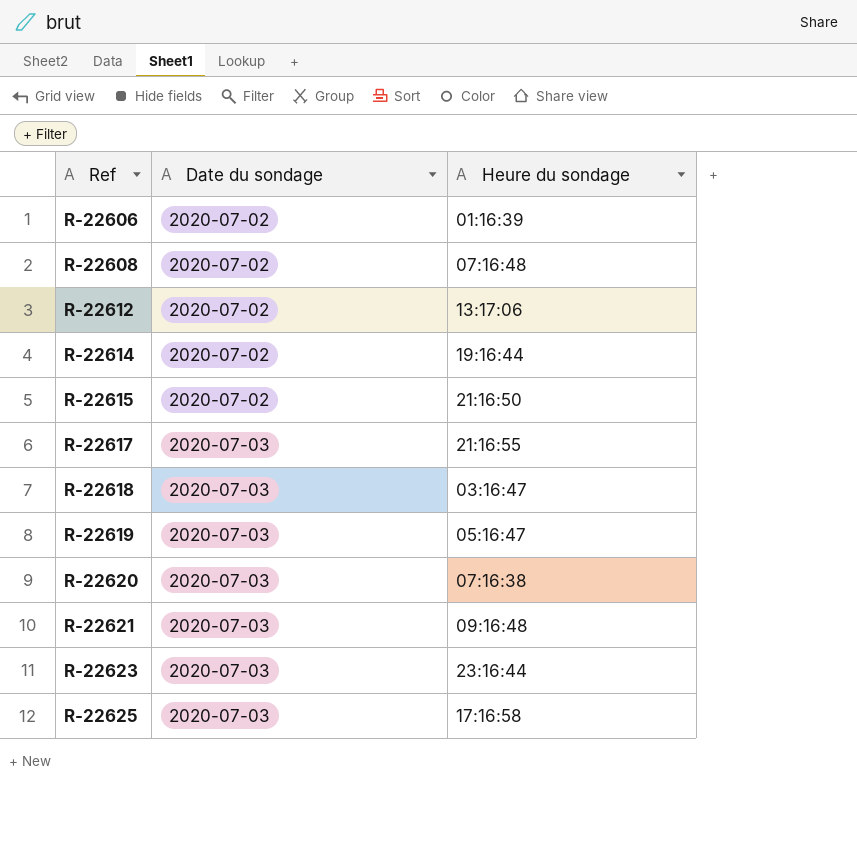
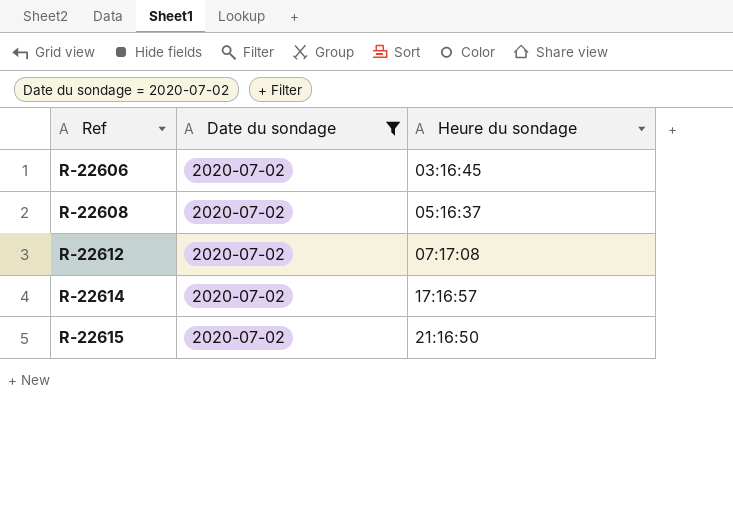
filter: none -> Date du sondage = 2020-07-02
R-22606 | Heure du sondage: 01:16:39 -> 03:16:45
R-22608 | Heure du sondage: 07:16:48 -> 05:16:37
R-22612 | Heure du sondage: 13:17:06 -> 07:17:08
R-22614 | Heure du sondage: 19:16:44 -> 17:16:57

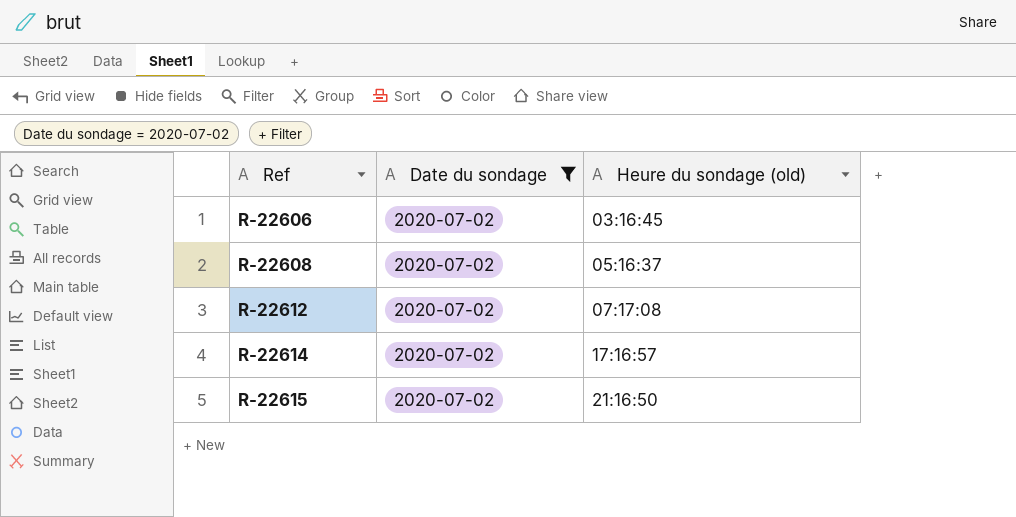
column name: Heure du sondage -> Heure du sondage (old)

